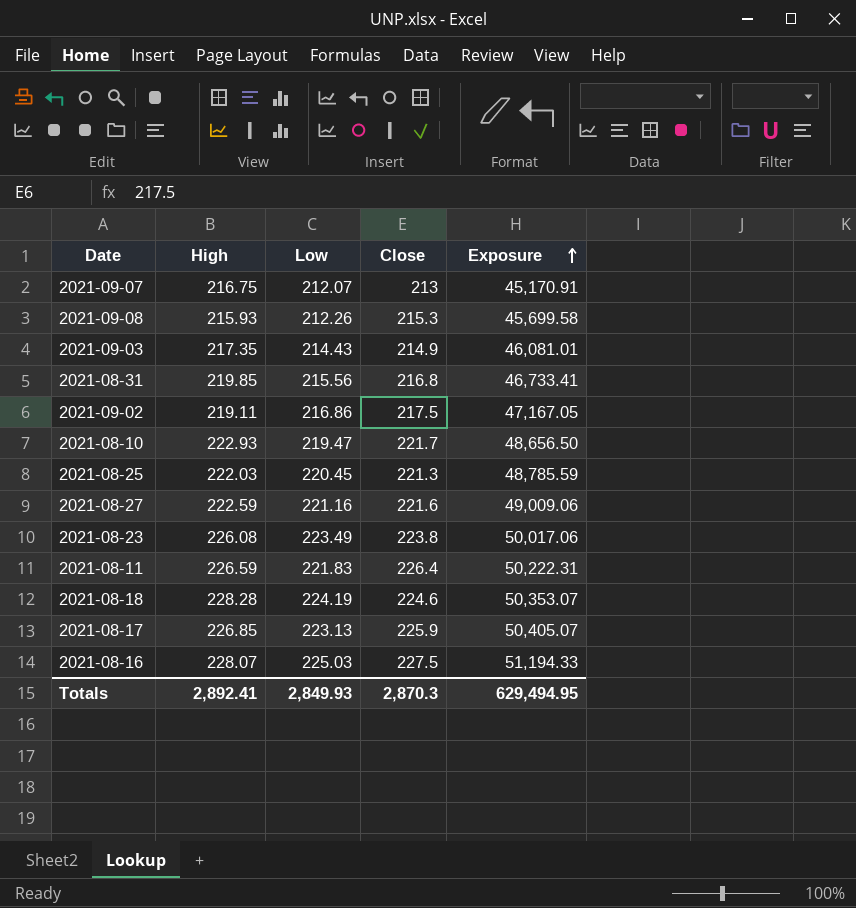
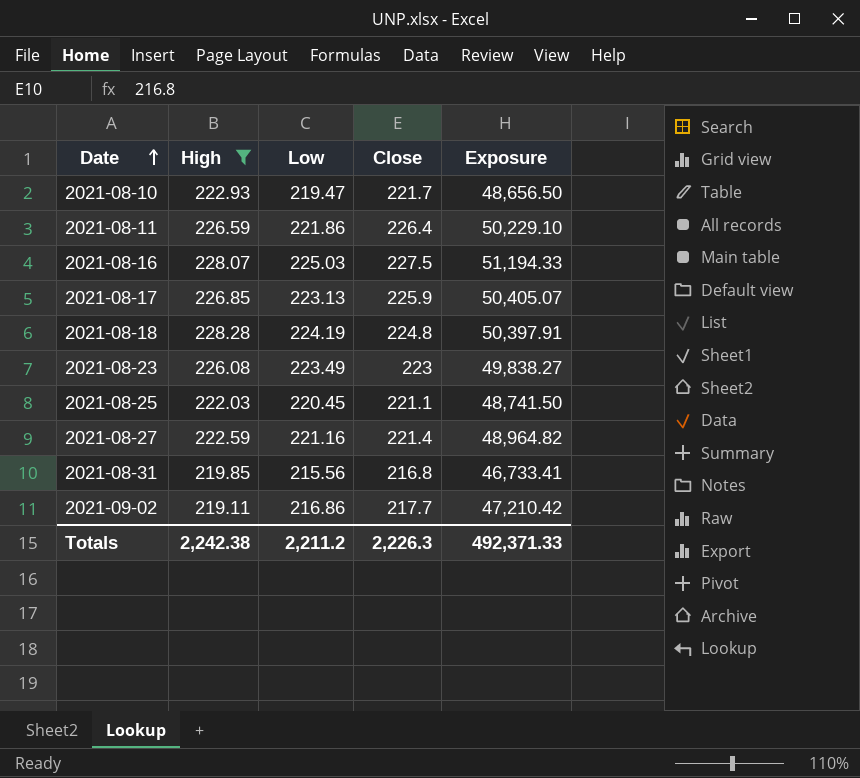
filter: none -> High >= 219.11
row order: Exposure ascending -> Date ascending
2021-08-11 | Low: 221.83 -> 221.86
2021-08-11 | Exposure: 50,222.31 -> 50,229.10
2021-08-18 | Close: 224.6 -> 224.8
2021-08-18 | Exposure: 50,353.07 -> 50,397.91
2021-08-23 | Close: 223.8 -> 223
2021-08-23 | Exposure: 50,017.06 -> 49,838.27
2021-08-25 | Close: 221.3 -> 221.1
2021-08-25 | Exposure: 48,785.59 -> 48,741.50
2021-08-27 | Close: 221.6 -> 221.4
2021-08-27 | Exposure: 49,009.06 -> 48,964.82
2021-09-02 | Close: 217.5 -> 217.7
2021-09-02 | Exposure: 47,167.05 -> 47,210.42
Totals | High: 2,892.41 -> 2,242.38
Totals | Low: 2,849.93 -> 2,211.2
Totals | Close: 2,870.3 -> 2,226.3
Totals | Exposure: 629,494.95 -> 492,371.33

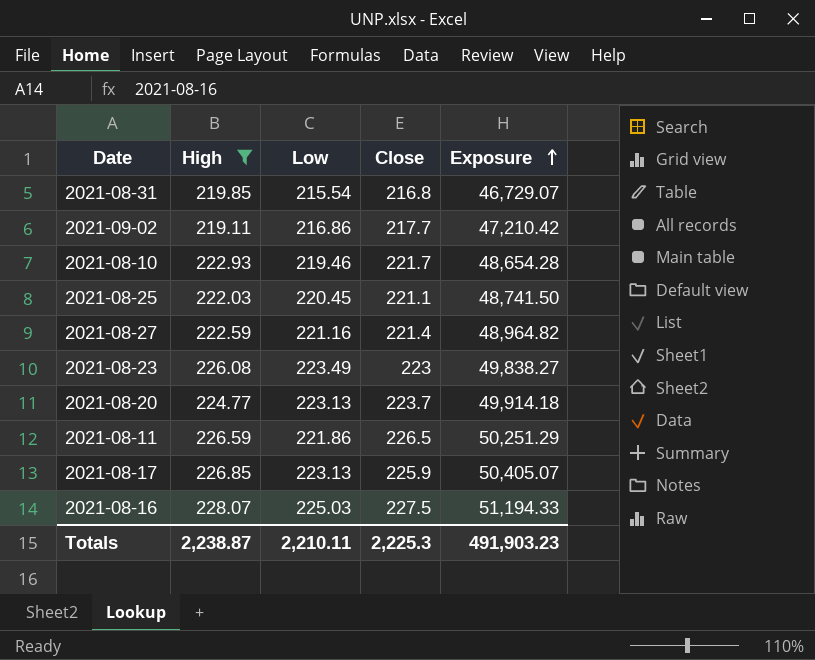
row order: Date ascending -> Exposure ascending
row 2021-08-18: 228.28 | 224.19 | 224.8 | 50,397.91 -> none
2021-08-31 | Low: 215.56 -> 215.54
2021-08-31 | Exposure: 46,733.41 -> 46,729.07
2021-08-10 | Low: 219.47 -> 219.46
2021-08-10 | Exposure: 48,656.50 -> 48,654.28
row 2021-08-20: none -> 224.77 | 223.13 | 223.7 | 49,914.18
2021-08-11 | Close: 226.4 -> 226.5
2021-08-11 | Exposure: 50,229.10 -> 50,251.29
Totals | High: 2,242.38 -> 2,238.87
Totals | Low: 2,211.2 -> 2,210.11
Totals | Close: 2,226.3 -> 2,225.3
Totals | Exposure: 492,371.33 -> 491,903.23

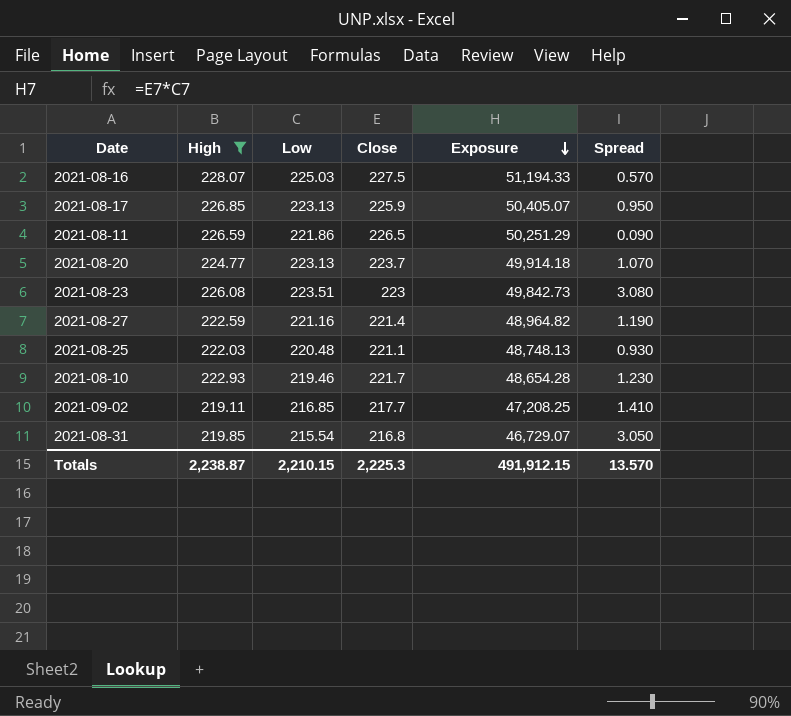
row order: Exposure ascending -> Exposure descending
column Spread | formula: none -> [High] - [Close]
2021-08-23 | Low: 223.49 -> 223.51
2021-08-23 | Exposure: 49,838.27 -> 49,842.73
2021-08-25 | Low: 220.45 -> 220.48
2021-08-25 | Exposure: 48,741.50 -> 48,748.13
2021-09-02 | Low: 216.86 -> 216.85
2021-09-02 | Exposure: 47,210.42 -> 47,208.25
Totals | Low: 2,210.11 -> 2,210.15
Totals | Exposure: 491,903.23 -> 491,912.15

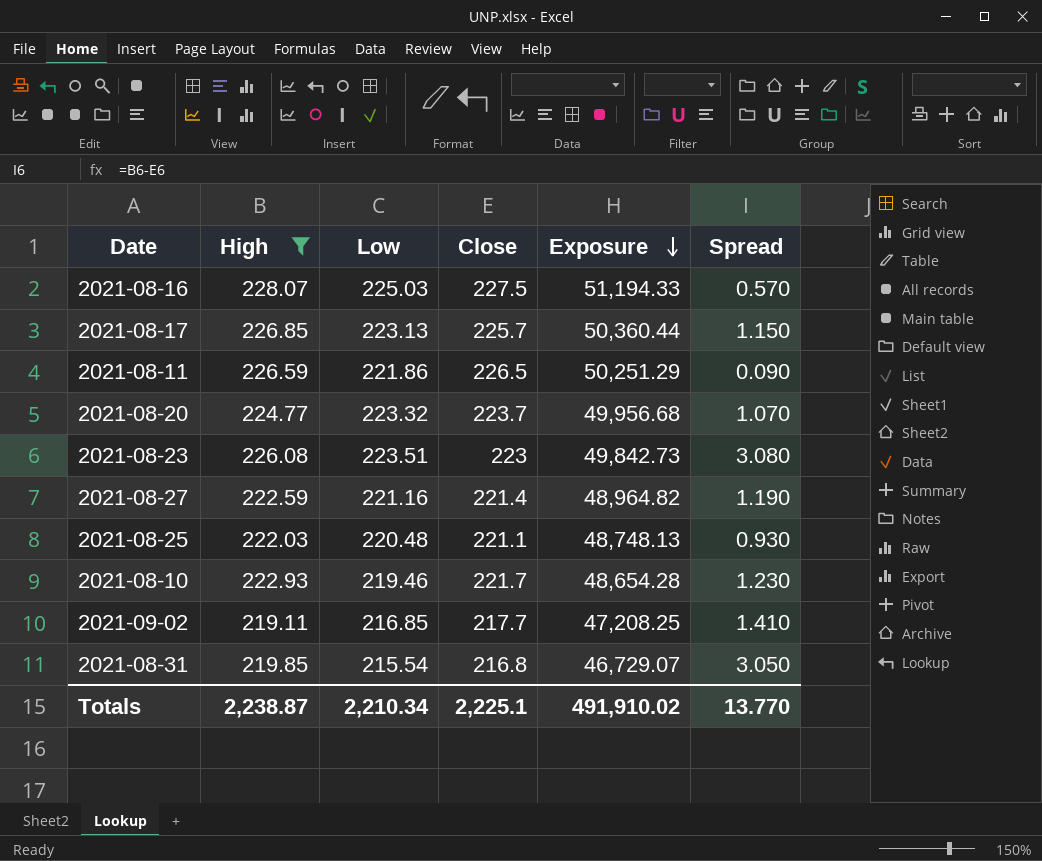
2021-08-17 | Close: 225.9 -> 225.7
2021-08-17 | Exposure: 50,405.07 -> 50,360.44
2021-08-17 | Spread: 0.950 -> 1.150
2021-08-20 | Low: 223.13 -> 223.32
2021-08-20 | Exposure: 49,914.18 -> 49,956.68
Totals | Low: 2,210.15 -> 2,210.34
Totals | Close: 2,225.3 -> 2,225.1
Totals | Exposure: 491,912.15 -> 491,910.02
Totals | Spread: 13.570 -> 13.770

